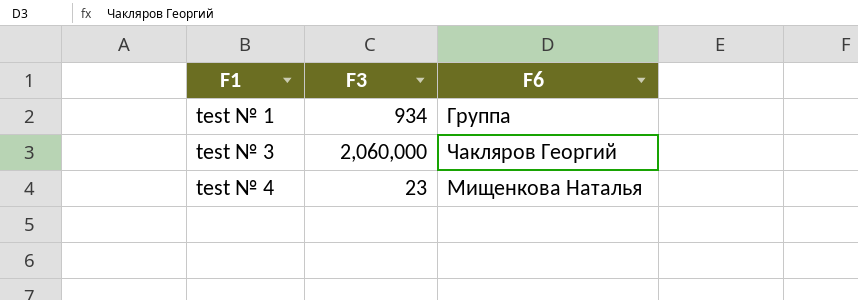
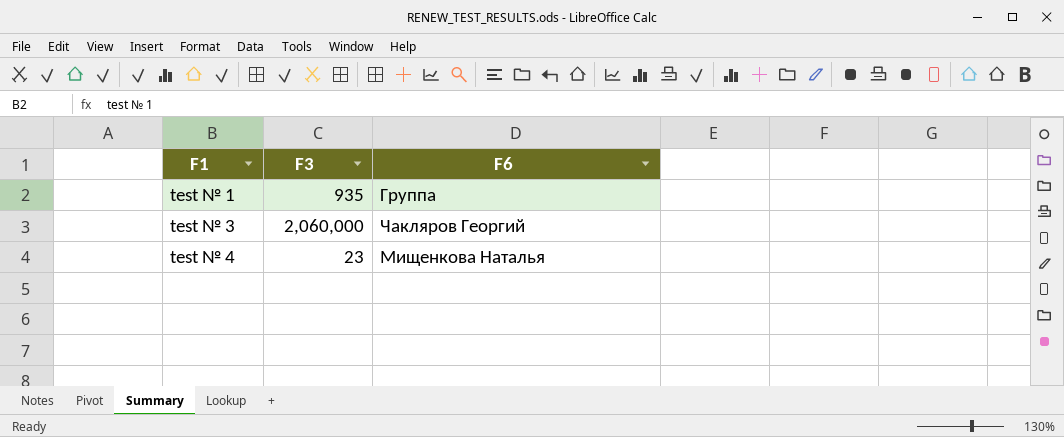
test № 1 | F3: 934 -> 935

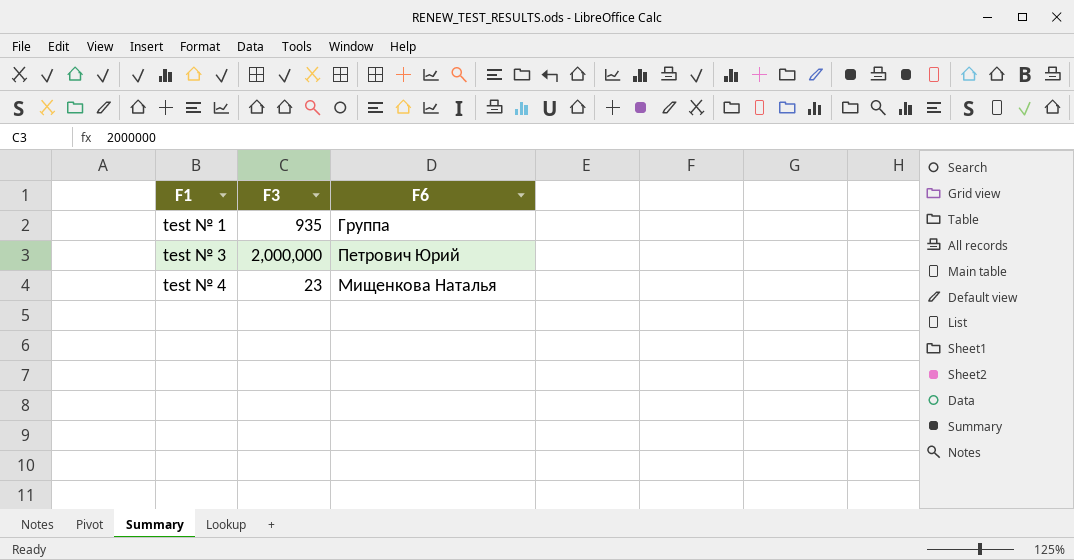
test № 3 | F3: 2,060,000 -> 2,000,000
test № 3 | F6: Чакляров Георгий -> Петрович Юрий

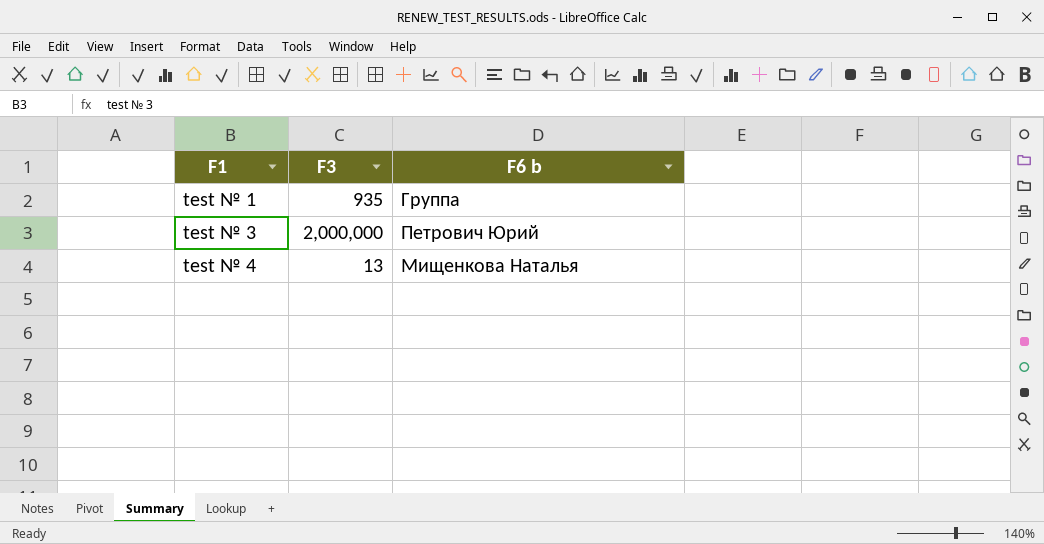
column name: F6 -> F6 b
test № 4 | F3: 23 -> 13

